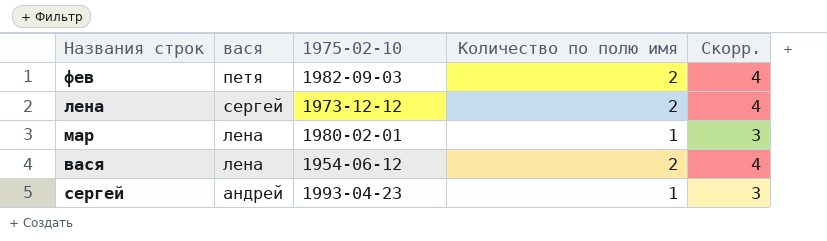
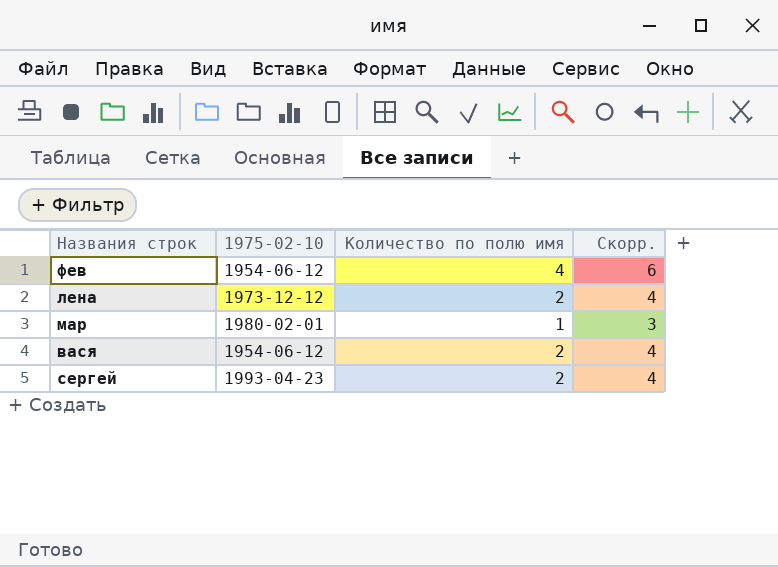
column вася | position: 2 -> none
фев | 1975-02-10: 1982-09-03 -> 1954-06-12
фев | Количество по полю имя: 2 -> 4
фев | Скорр.: 4 -> 6
сергей | Количество по полю имя: 1 -> 2
сергей | Скорр.: 3 -> 4

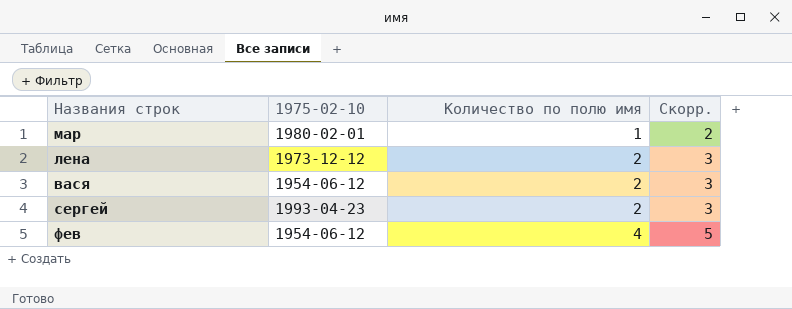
row order: none -> Количество по полю имя ascending
column Скорр. | formula: [Количество по полю имя] + 2 -> [Количество по полю имя] + 1

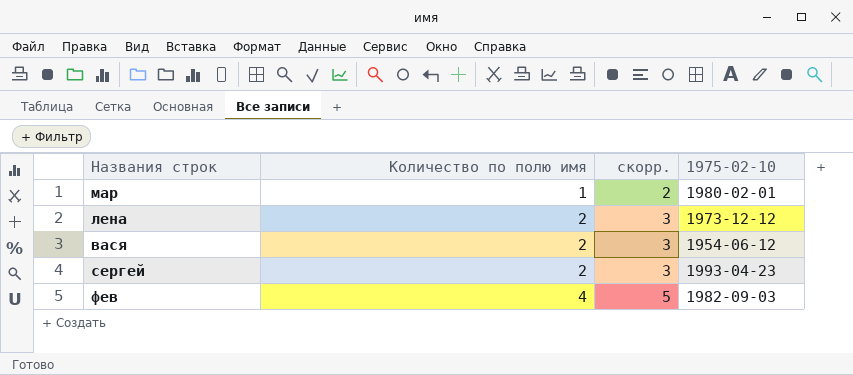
column name: Скорр. -> скорр.
column 1975-02-10 | position: 2 -> 4
фев | 1975-02-10: 1954-06-12 -> 1982-09-03

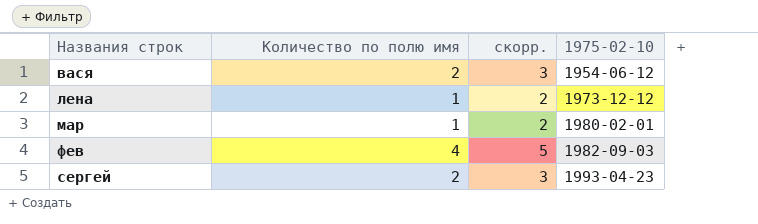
row order: Количество по полю имя ascending -> 1975-02-10 ascending
лена | Количество по полю имя: 2 -> 1
лена | скорр.: 3 -> 2

